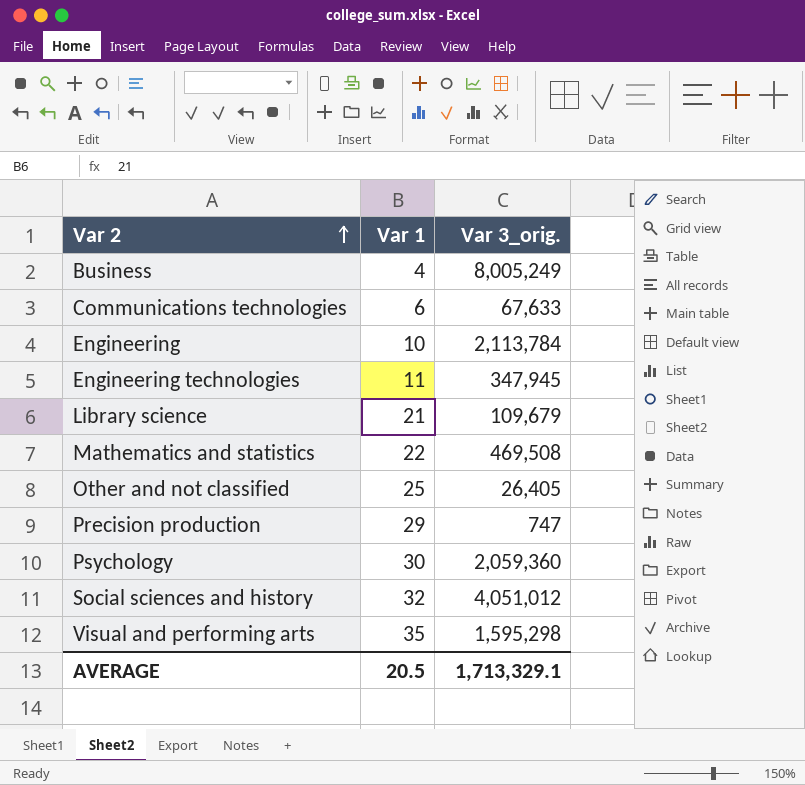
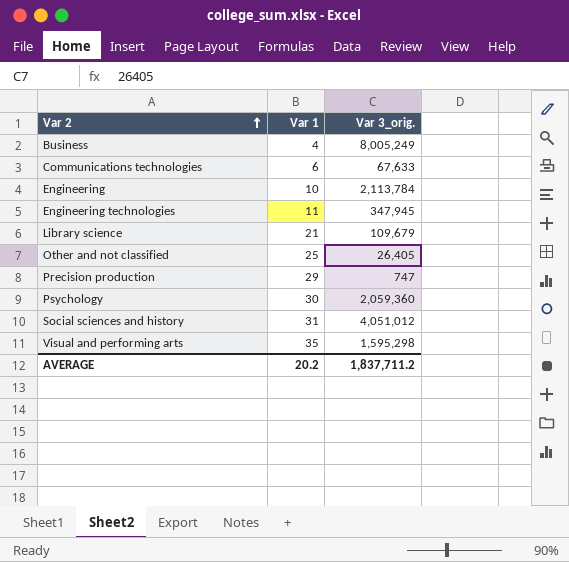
row Mathematics and statistics: 22 | 469,508 -> none
Social sciences and history | Var 1: 32 -> 31
AVERAGE | Var 1: 20.5 -> 20.2
AVERAGE | Var 3_orig.: 1,713,329.1 -> 1,837,711.2

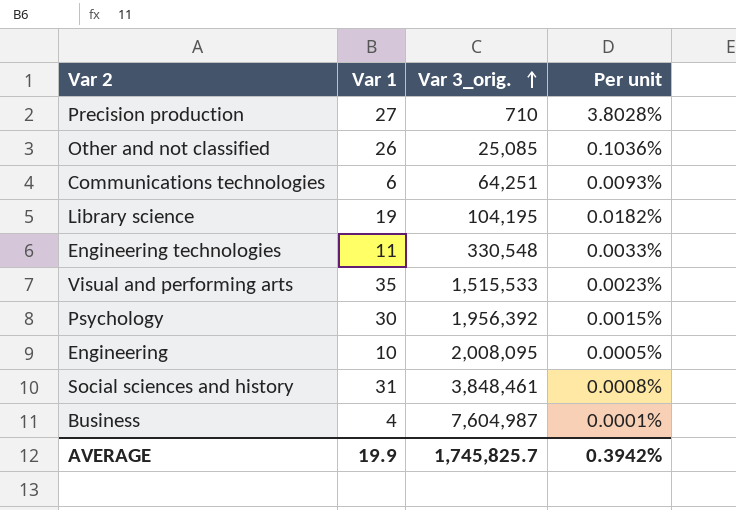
row order: Var 2 ascending -> Var 3_orig. ascending
column Per unit | formula: none -> [Var 1] / [Var 3_orig.]
Precision production | Var 1: 29 -> 27
Precision production | Var 3_orig.: 747 -> 710
Other and not classified | Var 1: 25 -> 26
Other and not classified | Var 3_orig.: 26,405 -> 25,085
Communications technologies | Var 3_orig.: 67,633 -> 64,251
Library science | Var 1: 21 -> 19
Library science | Var 3_orig.: 109,679 -> 104,195
Engineering technologies | Var 3_orig.: 347,945 -> 330,548
Visual and performing arts | Var 3_orig.: 1,595,298 -> 1,515,533
Psychology | Var 3_orig.: 2,059,360 -> 1,956,392
Engineering | Var 3_orig.: 2,113,784 -> 2,008,095
Social sciences and history | Var 3_orig.: 4,051,012 -> 3,848,461
Business | Var 3_orig.: 8,005,249 -> 7,604,987
AVERAGE | Var 1: 20.2 -> 19.9
AVERAGE | Var 3_orig.: 1,837,711.2 -> 1,745,825.7

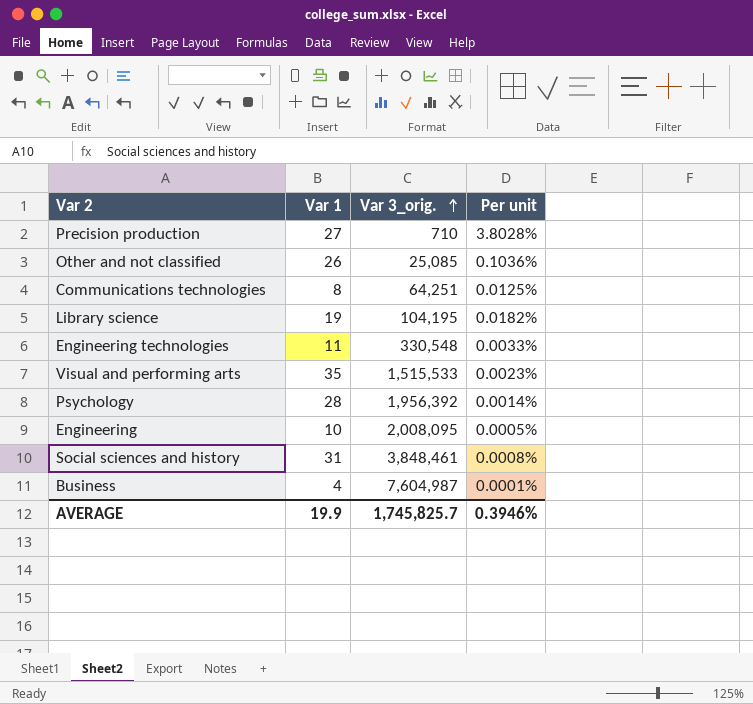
Communications technologies | Var 1: 6 -> 8
Communications technologies | Per unit: 0.0093% -> 0.0125%
Psychology | Var 1: 30 -> 28
Psychology | Per unit: 0.0015% -> 0.0014%
AVERAGE | Per unit: 0.3942% -> 0.3946%

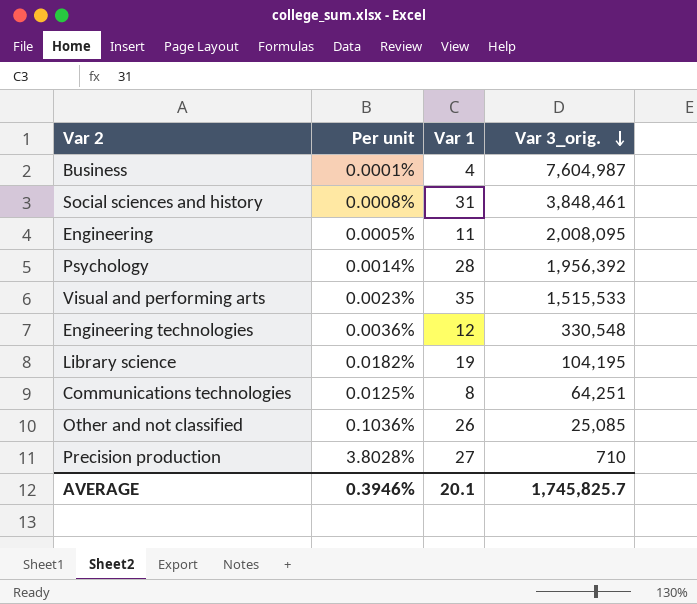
row order: Var 3_orig. ascending -> Var 3_orig. descending
column Per unit | position: 4 -> 2
Engineering | Var 1: 10 -> 11
Engineering technologies | Per unit: 0.0033% -> 0.0036%
Engineering technologies | Var 1: 11 -> 12
AVERAGE | Var 1: 19.9 -> 20.1

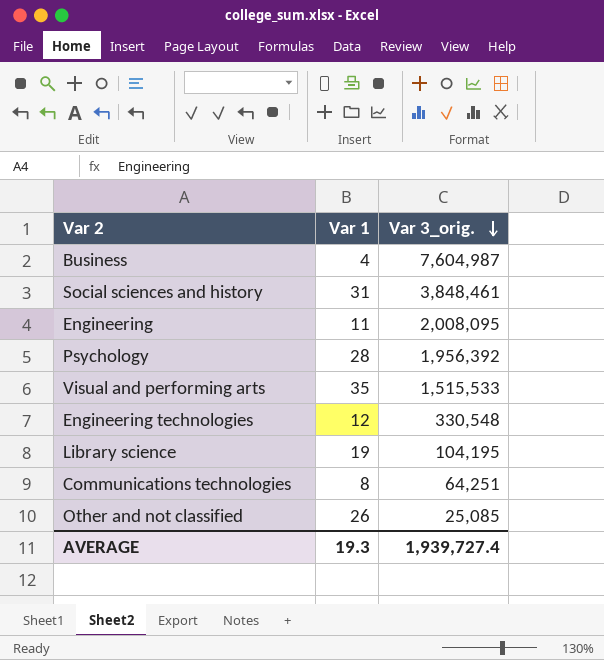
column Per unit | formula: [Var 1] / [Var 3_orig.] -> none
row Precision production: 3.8028% | 27 | 710 -> none
AVERAGE | Var 1: 20.1 -> 19.3
AVERAGE | Var 3_orig.: 1,745,825.7 -> 1,939,727.4

